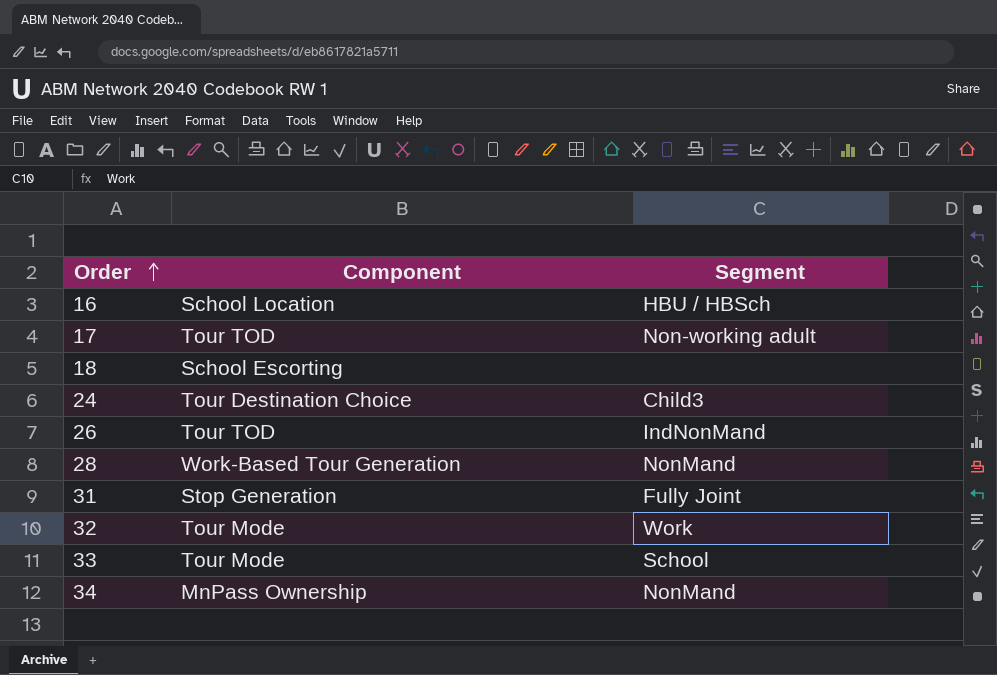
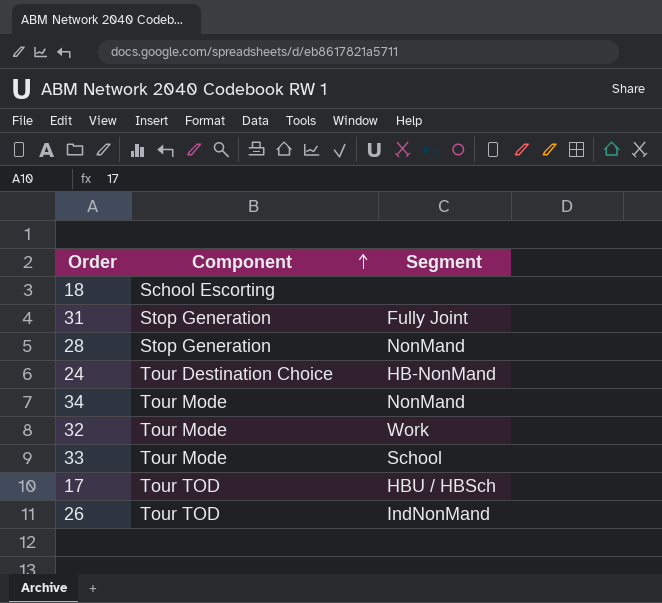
row order: Order ascending -> Component ascending
row 16: School Location | HBU / HBSch -> none
28 | Component: Work-Based Tour Generation -> Stop Generation
24 | Segment: Child3 -> HB-NonMand
34 | Component: MnPass Ownership -> Tour Mode
17 | Segment: Non-working adult -> HBU / HBSch

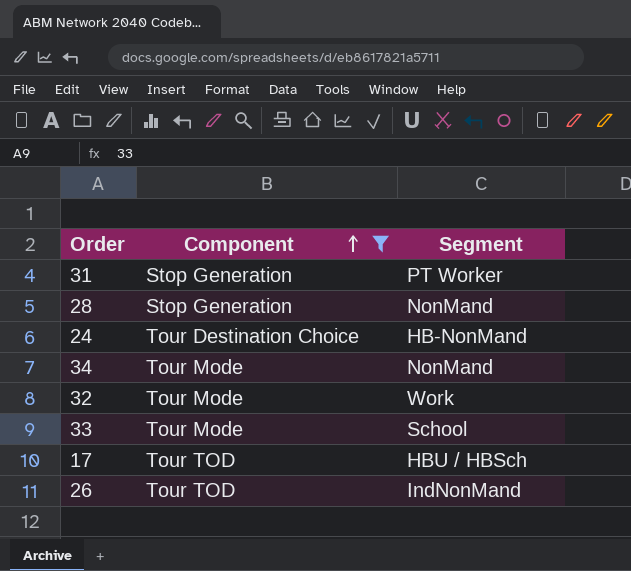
filter: none -> Component != School Escorting
31 | Segment: Fully Joint -> PT Worker

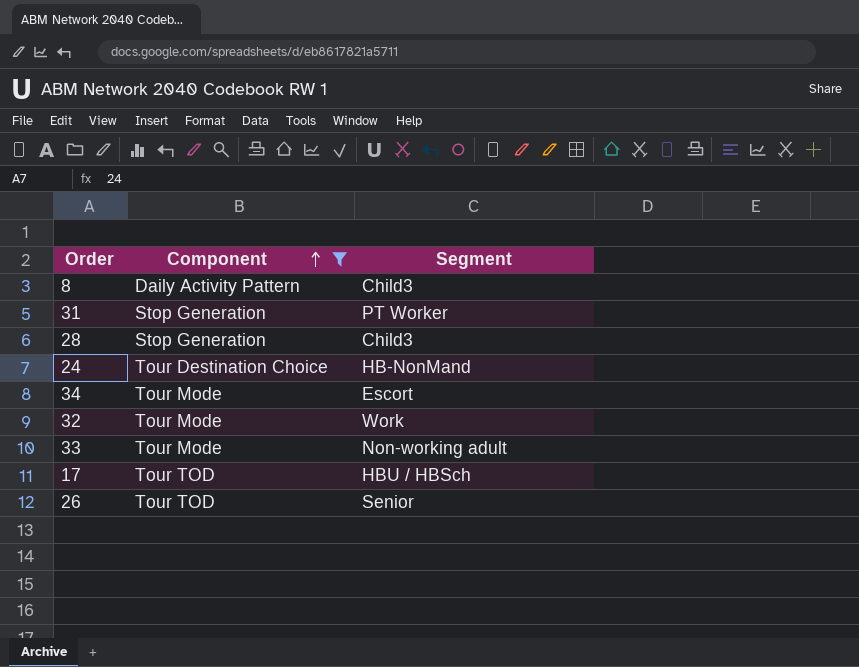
row 8: none -> Daily Activity Pattern | Child3
28 | Segment: NonMand -> Child3
34 | Segment: NonMand -> Escort
33 | Segment: School -> Non-working adult
26 | Segment: IndNonMand -> Senior

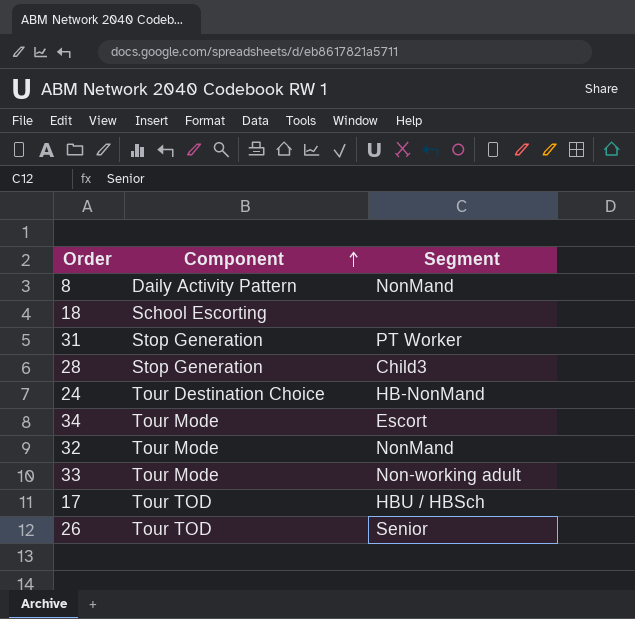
filter: Component != School Escorting -> none
8 | Segment: Child3 -> NonMand
32 | Segment: Work -> NonMand

